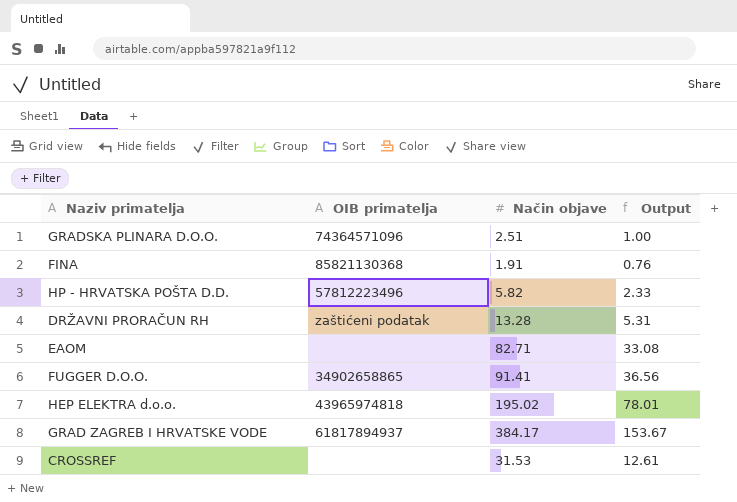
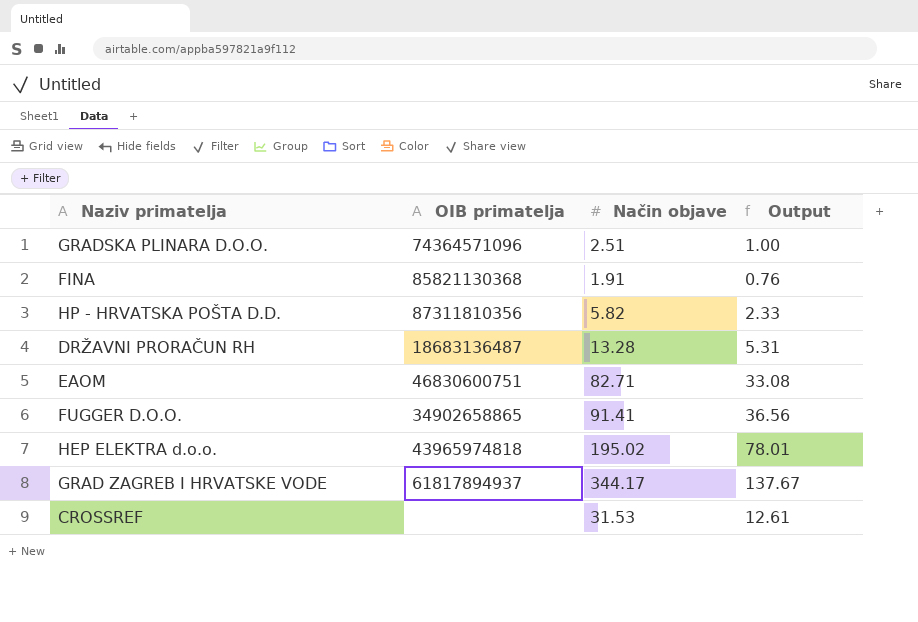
HP - HRVATSKA POŠTA D.D. | OIB primatelja: 57812223496 -> 87311810356
DRŽAVNI PRORAČUN RH | OIB primatelja: zaštićeni podatak -> 18683136487
EAOM | OIB primatelja: none -> 46830600751
GRAD ZAGREB I HRVATSKE VODE | Način objave: 384.17 -> 344.17
GRAD ZAGREB I HRVATSKE VODE | Output: 153.67 -> 137.67

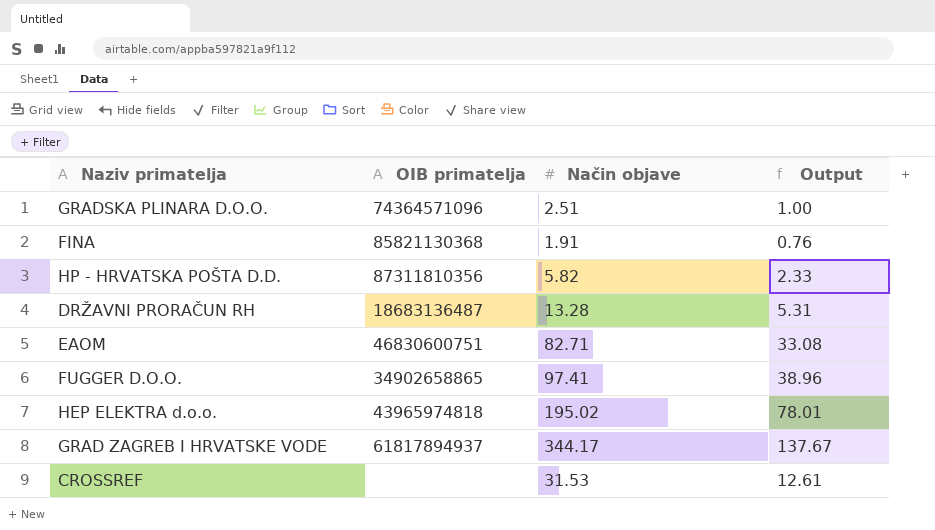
FUGGER D.O.O. | Način objave: 91.41 -> 97.41
FUGGER D.O.O. | Output: 36.56 -> 38.96

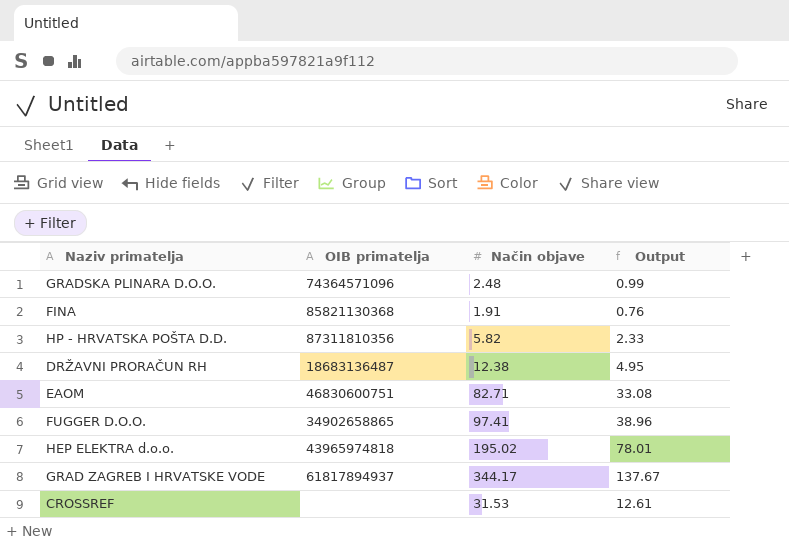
GRADSKA PLINARA D.O.O. | Način objave: 2.51 -> 2.48
GRADSKA PLINARA D.O.O. | Output: 1.00 -> 0.99
DRŽAVNI PRORAČUN RH | Način objave: 13.28 -> 12.38
DRŽAVNI PRORAČUN RH | Output: 5.31 -> 4.95

